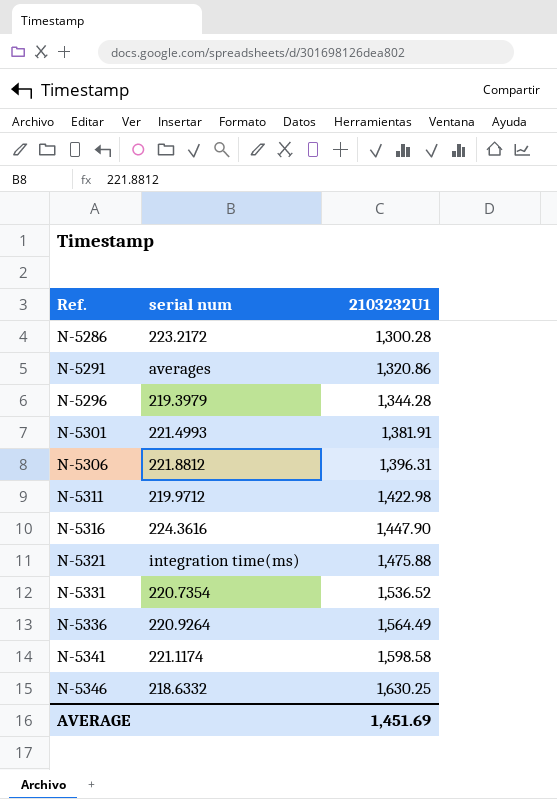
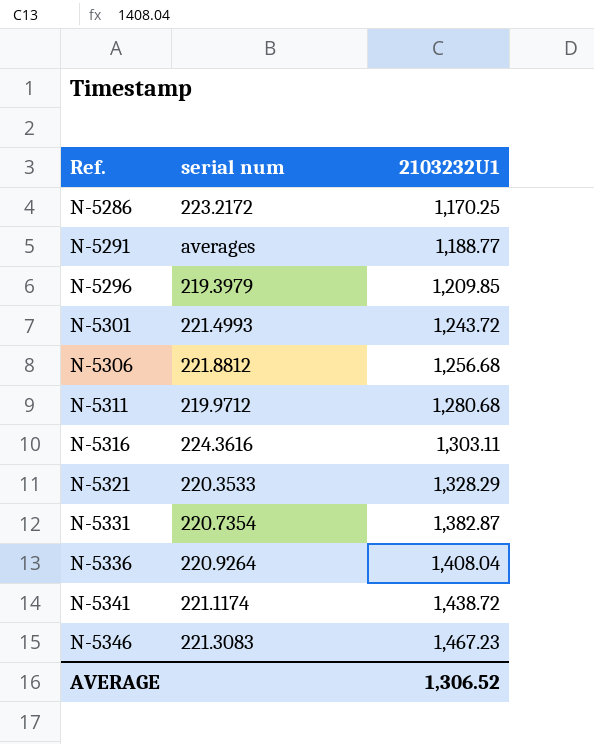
N-5286 | 2103232U1: 1,300.28 -> 1,170.25
N-5291 | 2103232U1: 1,320.86 -> 1,188.77
N-5296 | 2103232U1: 1,344.28 -> 1,209.85
N-5301 | 2103232U1: 1,381.91 -> 1,243.72
N-5306 | 2103232U1: 1,396.31 -> 1,256.68
N-5311 | 2103232U1: 1,422.98 -> 1,280.68
N-5316 | 2103232U1: 1,447.90 -> 1,303.11
N-5321 | serial num: integration time(ms) -> 220.3533
N-5321 | 2103232U1: 1,475.88 -> 1,328.29
N-5331 | 2103232U1: 1,536.52 -> 1,382.87
N-5336 | 2103232U1: 1,564.49 -> 1,408.04
N-5341 | 2103232U1: 1,598.58 -> 1,438.72
N-5346 | serial num: 218.6332 -> 221.3083
N-5346 | 2103232U1: 1,630.25 -> 1,467.23
AVERAGE | 2103232U1: 1,451.69 -> 1,306.52

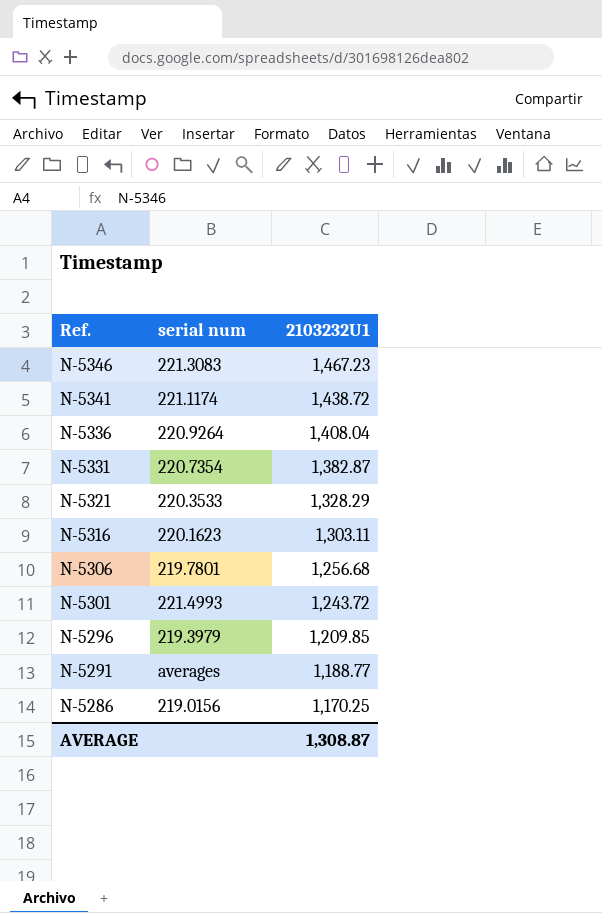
row order: Ref. ascending -> Ref. descending
row N-5311: 219.9712 | 1,280.68 -> none
N-5316 | serial num: 224.3616 -> 220.1623
N-5306 | serial num: 221.8812 -> 219.7801
N-5286 | serial num: 223.2172 -> 219.0156
AVERAGE | 2103232U1: 1,306.52 -> 1,308.87

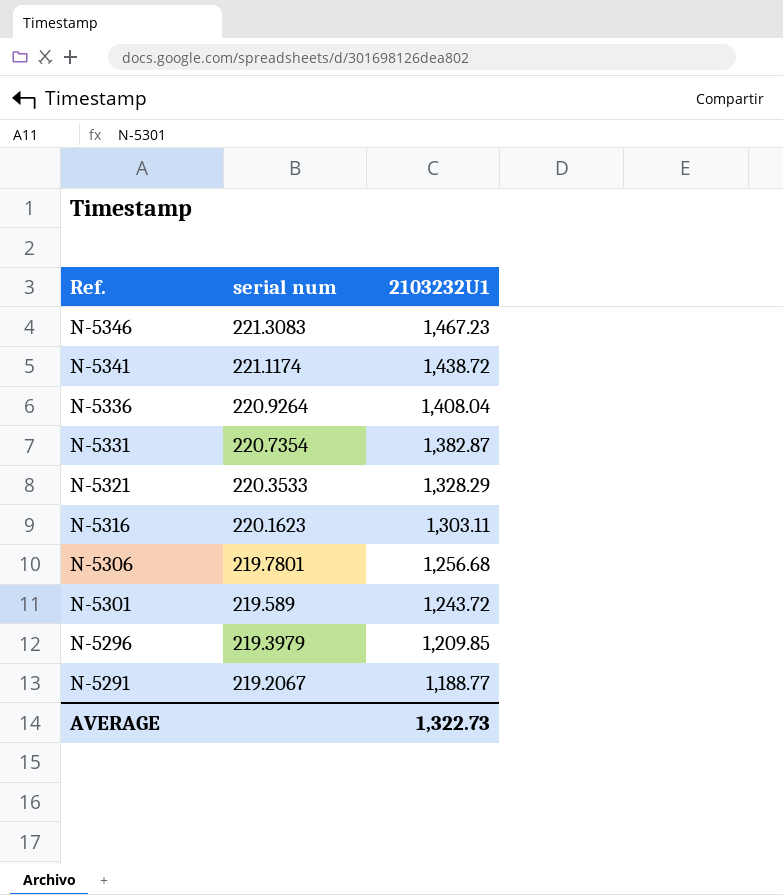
row N-5286: 219.0156 | 1,170.25 -> none
N-5301 | serial num: 221.4993 -> 219.589
N-5291 | serial num: averages -> 219.2067
AVERAGE | 2103232U1: 1,308.87 -> 1,322.73

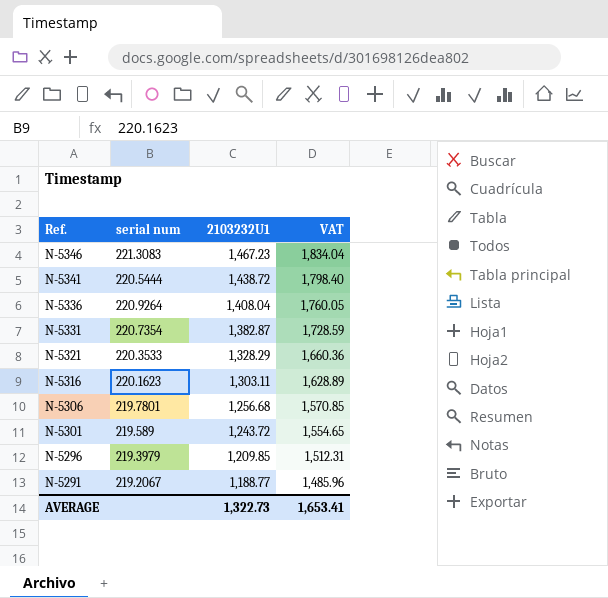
column VAT | formula: none -> [2103232U1] * 1.25
N-5341 | serial num: 221.1174 -> 220.5444

